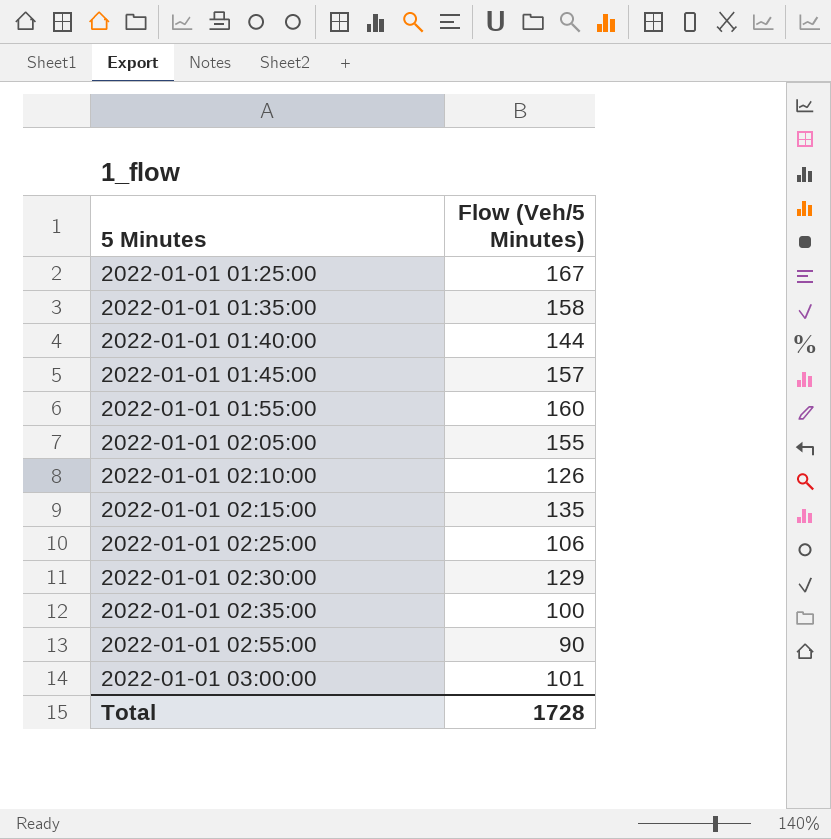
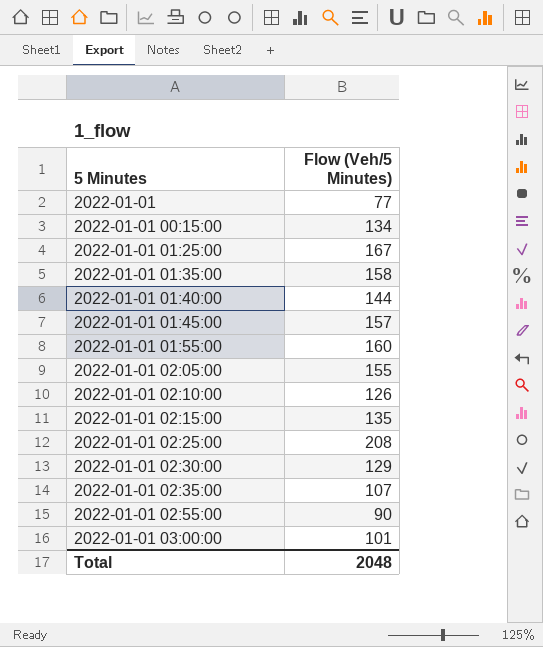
row 2022-01-01: none -> 77
row 2022-01-01 00:15:00: none -> 134
2022-01-01 02:25:00 | Flow (Veh/5 Minutes): 106 -> 208
2022-01-01 02:35:00 | Flow (Veh/5 Minutes): 100 -> 107
Total | Flow (Veh/5 Minutes): 1728 -> 2048

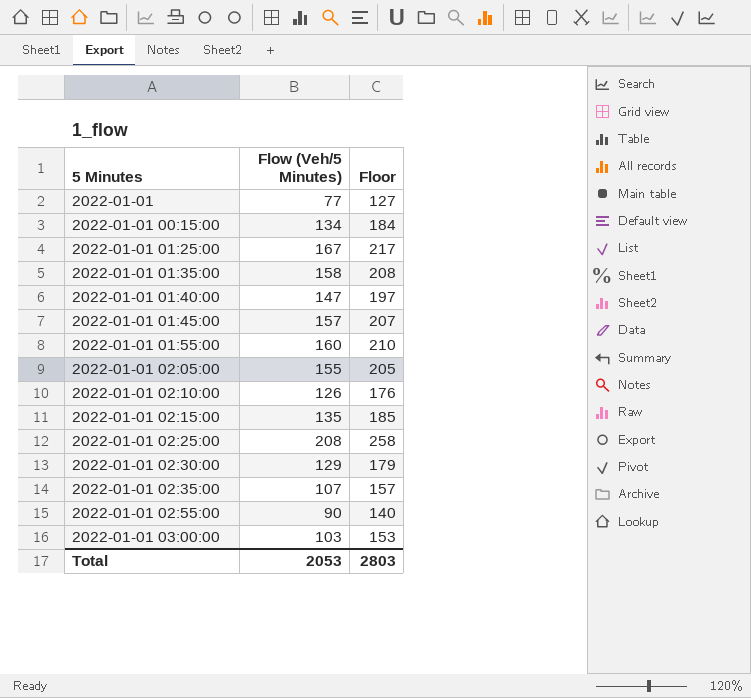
column Floor | formula: none -> [Flow (Veh/5 Minutes)] + 50
2022-01-01 01:40:00 | Flow (Veh/5 Minutes): 144 -> 147
2022-01-01 03:00:00 | Flow (Veh/5 Minutes): 101 -> 103
Total | Flow (Veh/5 Minutes): 2048 -> 2053

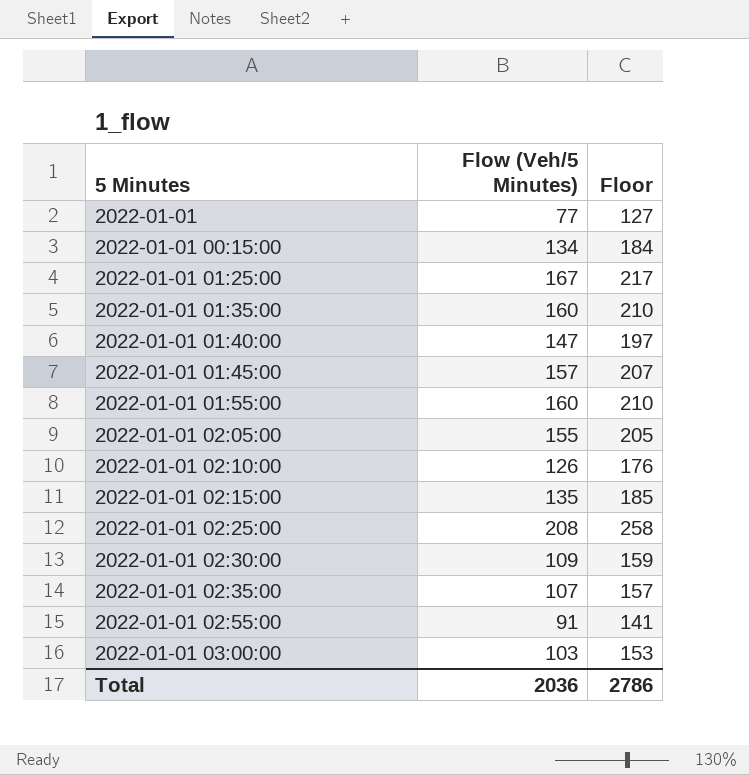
2022-01-01 01:35:00 | Flow (Veh/5 Minutes): 158 -> 160
2022-01-01 01:35:00 | Floor: 208 -> 210
2022-01-01 02:30:00 | Flow (Veh/5 Minutes): 129 -> 109
2022-01-01 02:30:00 | Floor: 179 -> 159
2022-01-01 02:55:00 | Flow (Veh/5 Minutes): 90 -> 91
2022-01-01 02:55:00 | Floor: 140 -> 141
Total | Flow (Veh/5 Minutes): 2053 -> 2036
Total | Floor: 2803 -> 2786

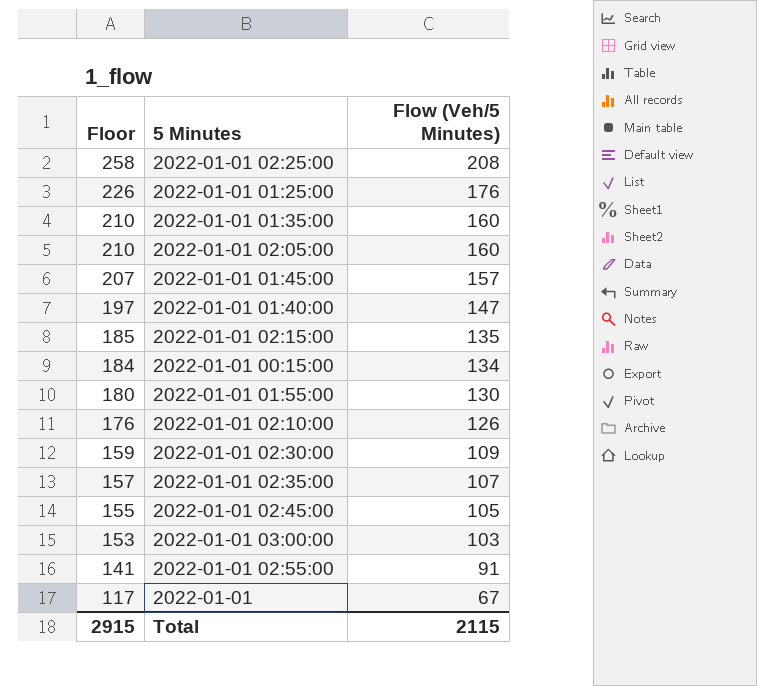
row order: 5 Minutes ascending -> Floor descending
column Floor | position: 3 -> 1
2022-01-01 01:25:00 | Floor: 217 -> 226
2022-01-01 01:25:00 | Flow (Veh/5 Minutes): 167 -> 176
2022-01-01 02:05:00 | Floor: 205 -> 210
2022-01-01 02:05:00 | Flow (Veh/5 Minutes): 155 -> 160
2022-01-01 01:55:00 | Floor: 210 -> 180
2022-01-01 01:55:00 | Flow (Veh/5 Minutes): 160 -> 130
row 2022-01-01 02:45:00: none -> 155 | 105
2022-01-01 | Floor: 127 -> 117
2022-01-01 | Flow (Veh/5 Minutes): 77 -> 67
Total | Floor: 2786 -> 2915
Total | Flow (Veh/5 Minutes): 2036 -> 2115

